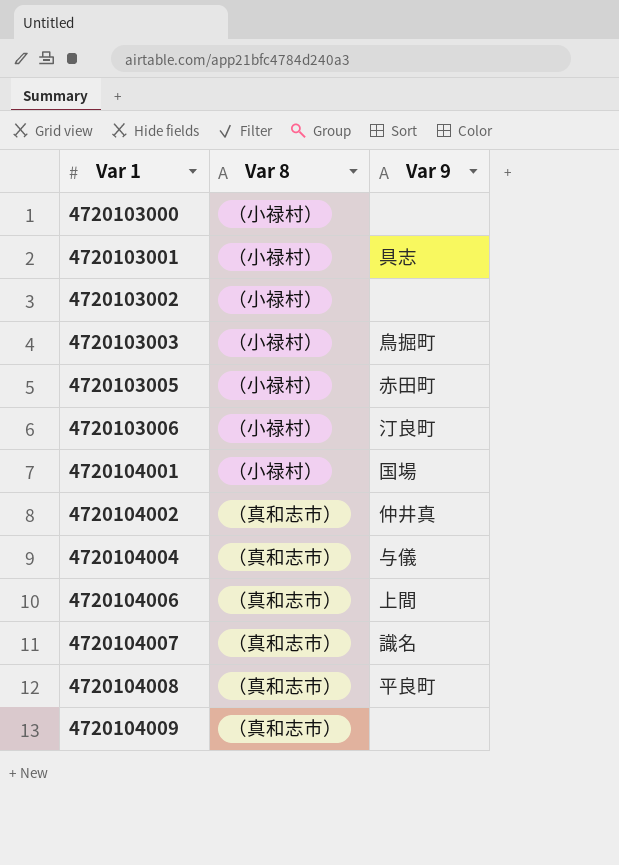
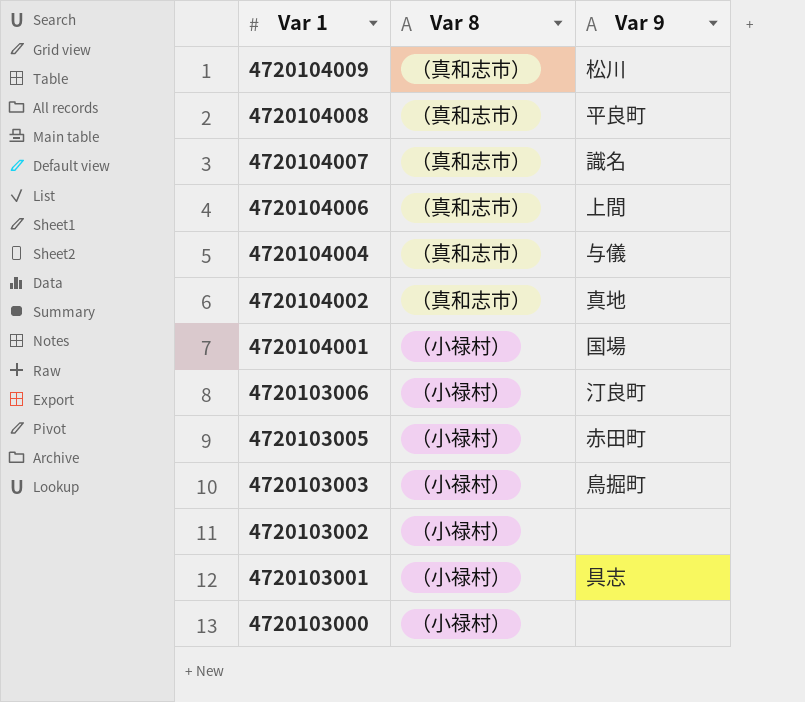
row order: Var 1 ascending -> Var 1 descending
4720104009 | Var 9: none -> 松川
4720104002 | Var 9: 仲井真 -> 真地

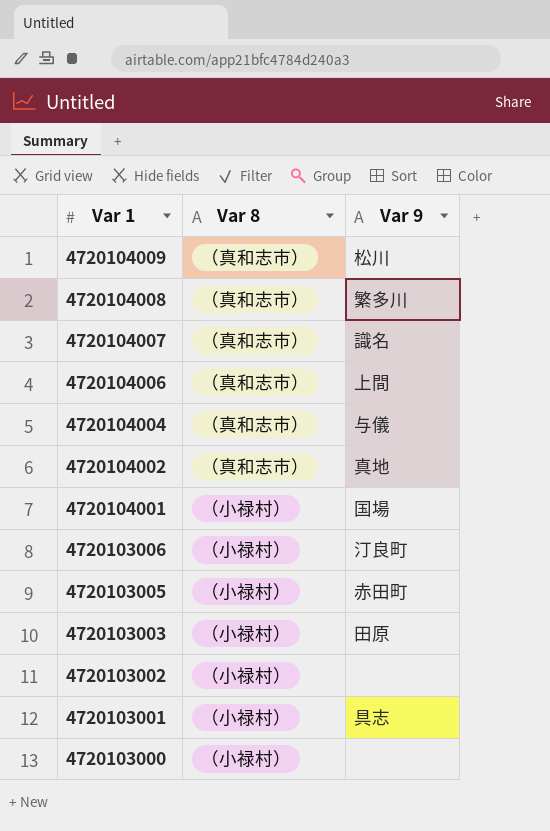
4720104008 | Var 9: 平良町 -> 繁多川
4720103003 | Var 9: 鳥掘町 -> 田原

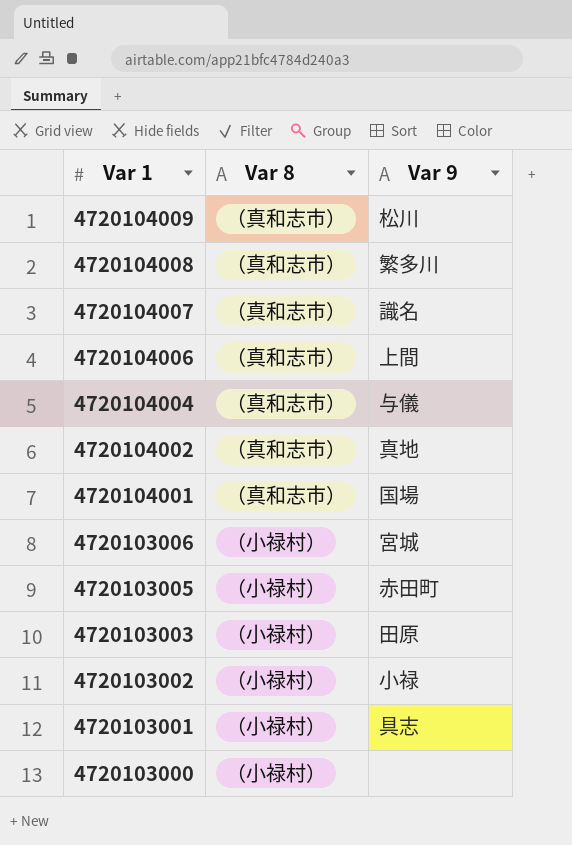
4720104001 | Var 8: （小禄村） -> （真和志市）
4720103006 | Var 9: 汀良町 -> 宮城
4720103002 | Var 9: none -> 小禄

